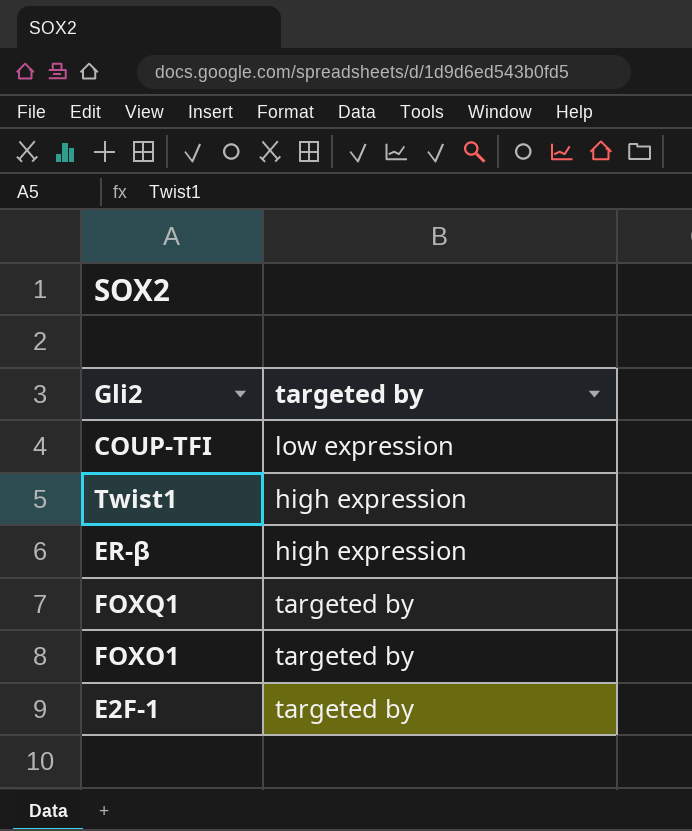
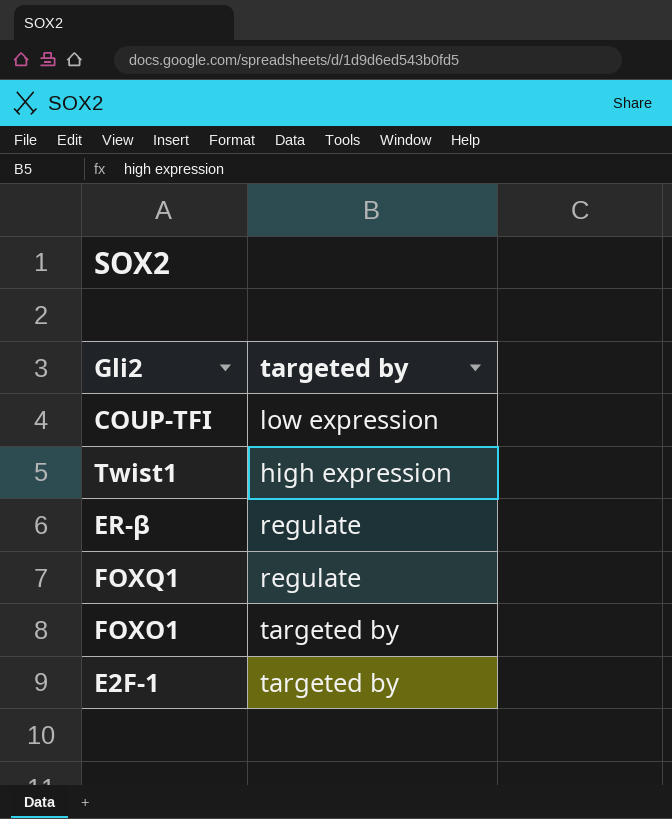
ER-β | targeted by: high expression -> regulate
FOXQ1 | targeted by: targeted by -> regulate

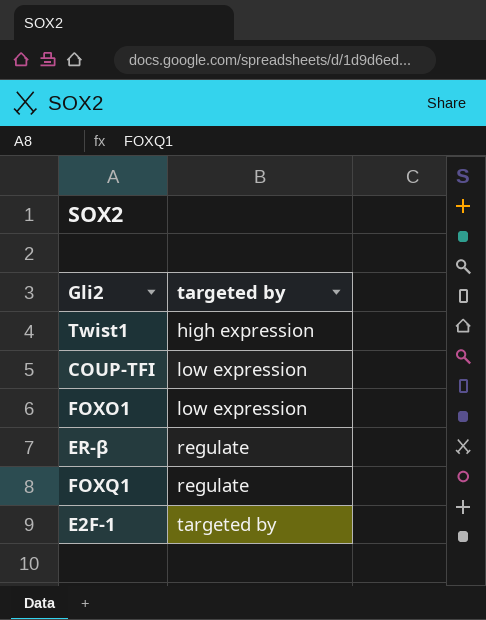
row order: none -> targeted by ascending
FOXO1 | targeted by: targeted by -> low expression

